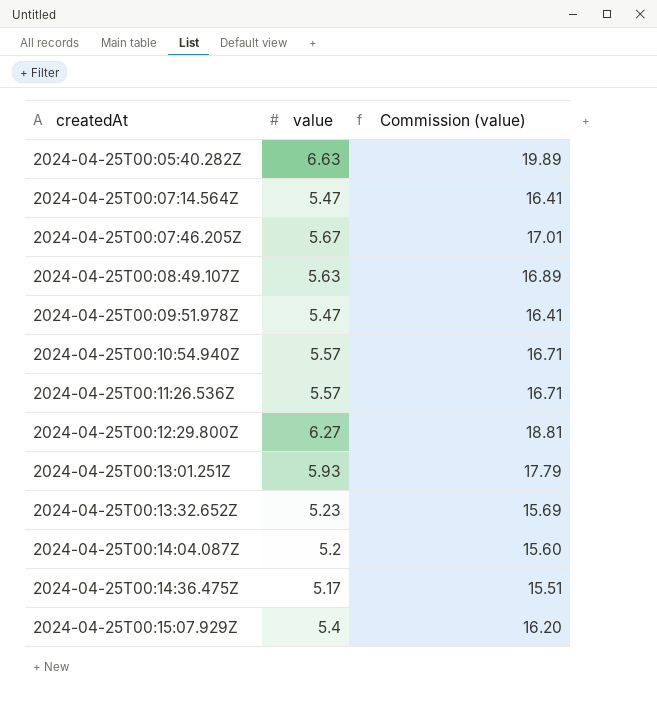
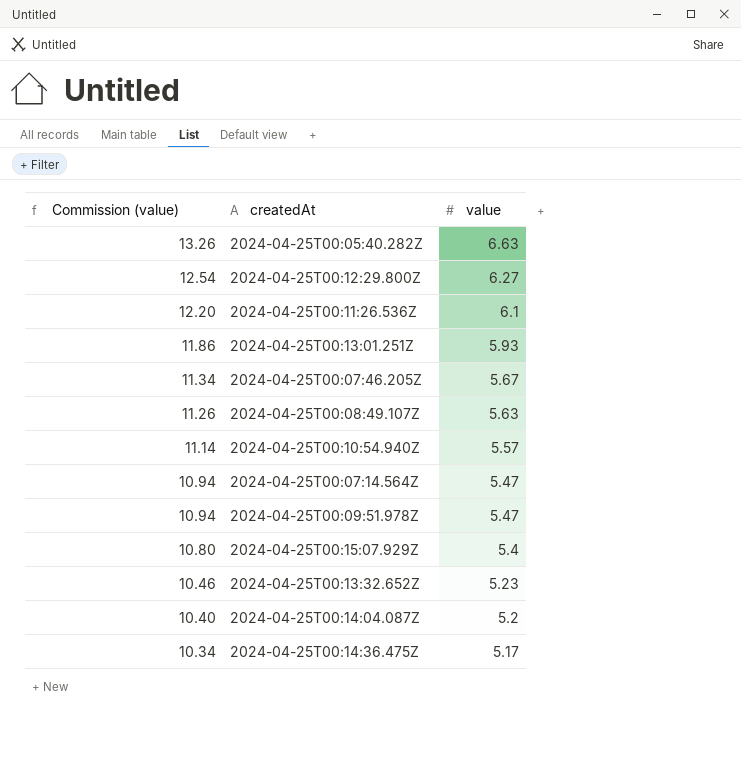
row order: createdAt ascending -> Commission (value) descending
column Commission (value) | formula: [value] * 3 -> [value] * 2
column Commission (value) | position: 3 -> 1
2024-04-25T00:11:26.536Z | value: 5.57 -> 6.1

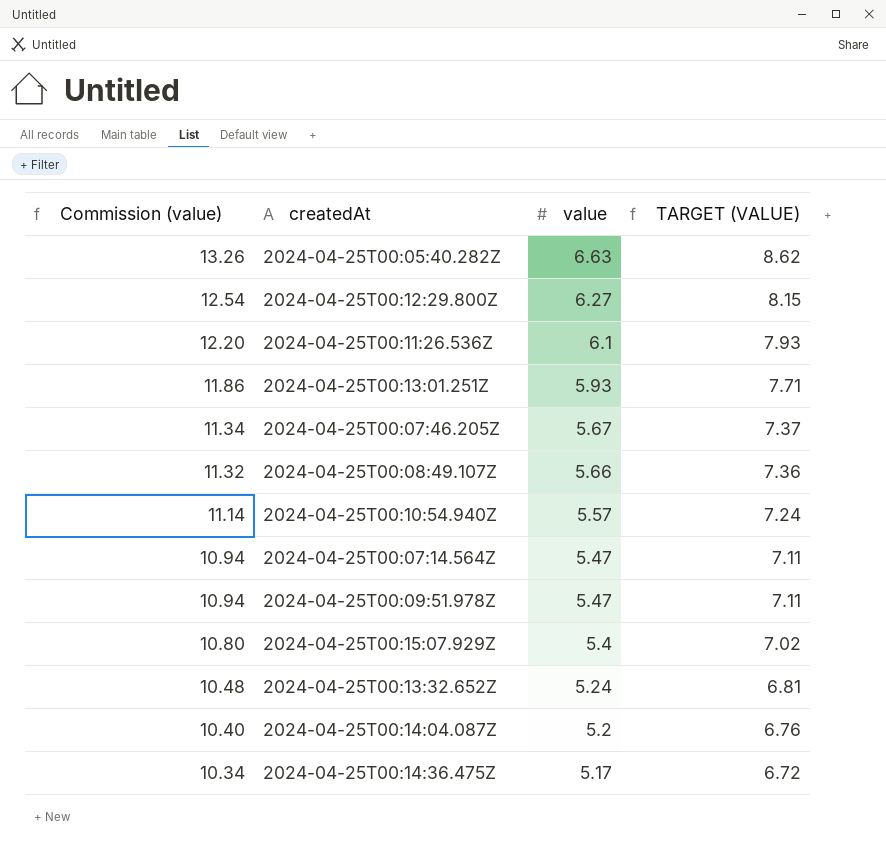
column TARGET (VALUE) | formula: none -> [value] * 1.3
2024-04-25T00:08:49.107Z | Commission (value): 11.26 -> 11.32
2024-04-25T00:08:49.107Z | value: 5.63 -> 5.66
2024-04-25T00:13:32.652Z | Commission (value): 10.46 -> 10.48
2024-04-25T00:13:32.652Z | value: 5.23 -> 5.24

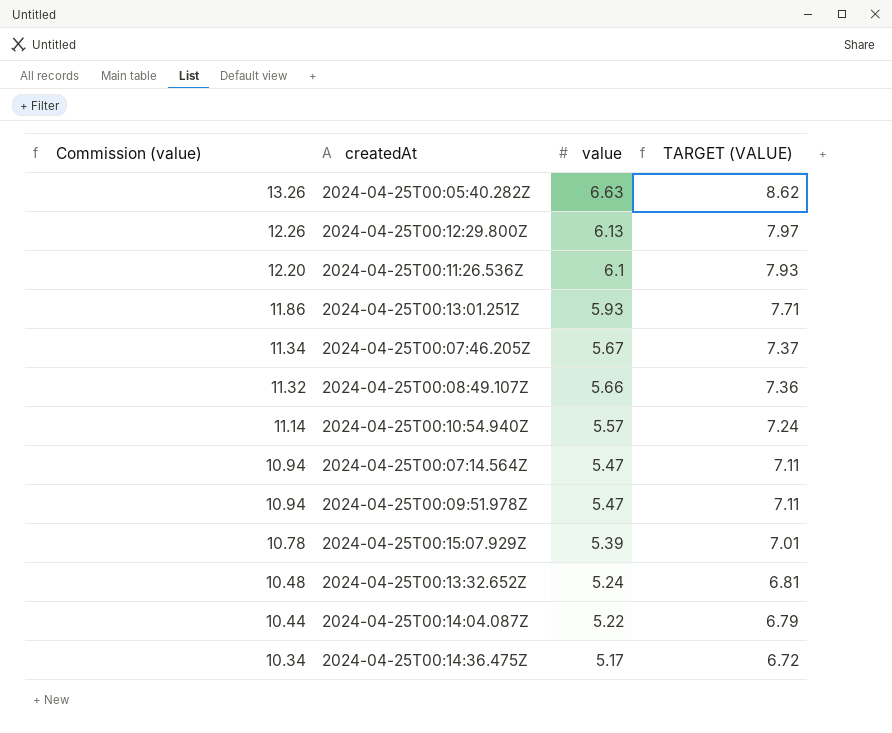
2024-04-25T00:12:29.800Z | Commission (value): 12.54 -> 12.26
2024-04-25T00:12:29.800Z | value: 6.27 -> 6.13
2024-04-25T00:12:29.800Z | TARGET (VALUE): 8.15 -> 7.97
2024-04-25T00:15:07.929Z | Commission (value): 10.80 -> 10.78
2024-04-25T00:15:07.929Z | value: 5.4 -> 5.39
2024-04-25T00:15:07.929Z | TARGET (VALUE): 7.02 -> 7.01
2024-04-25T00:14:04.087Z | Commission (value): 10.40 -> 10.44
2024-04-25T00:14:04.087Z | value: 5.2 -> 5.22
2024-04-25T00:14:04.087Z | TARGET (VALUE): 6.76 -> 6.79

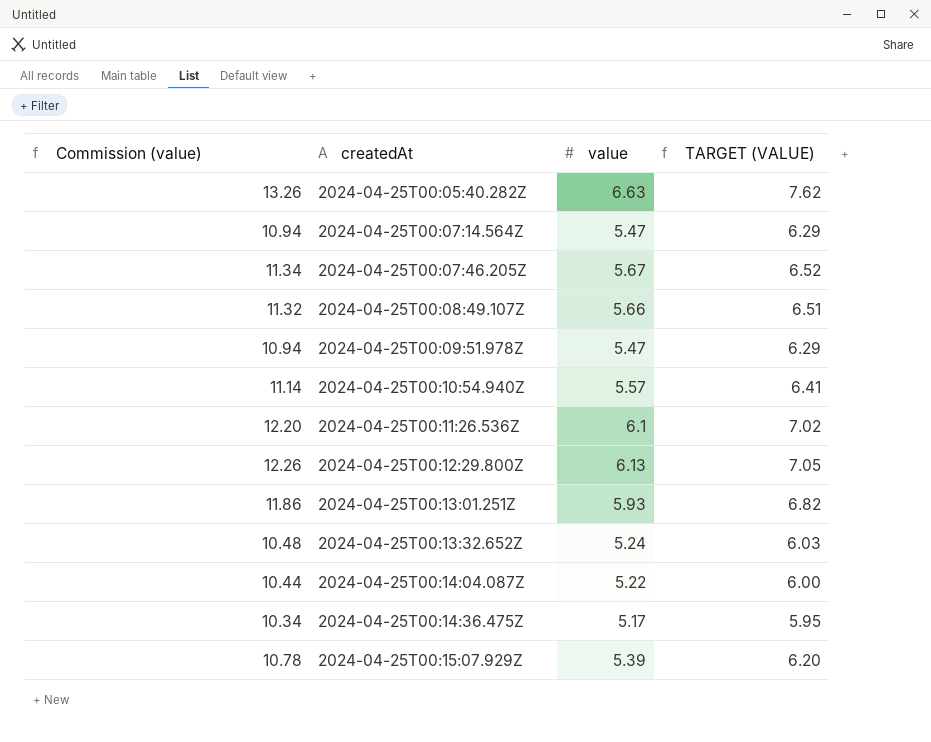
row order: Commission (value) descending -> createdAt ascending
column TARGET (VALUE) | formula: [value] * 1.3 -> [value] * 1.15

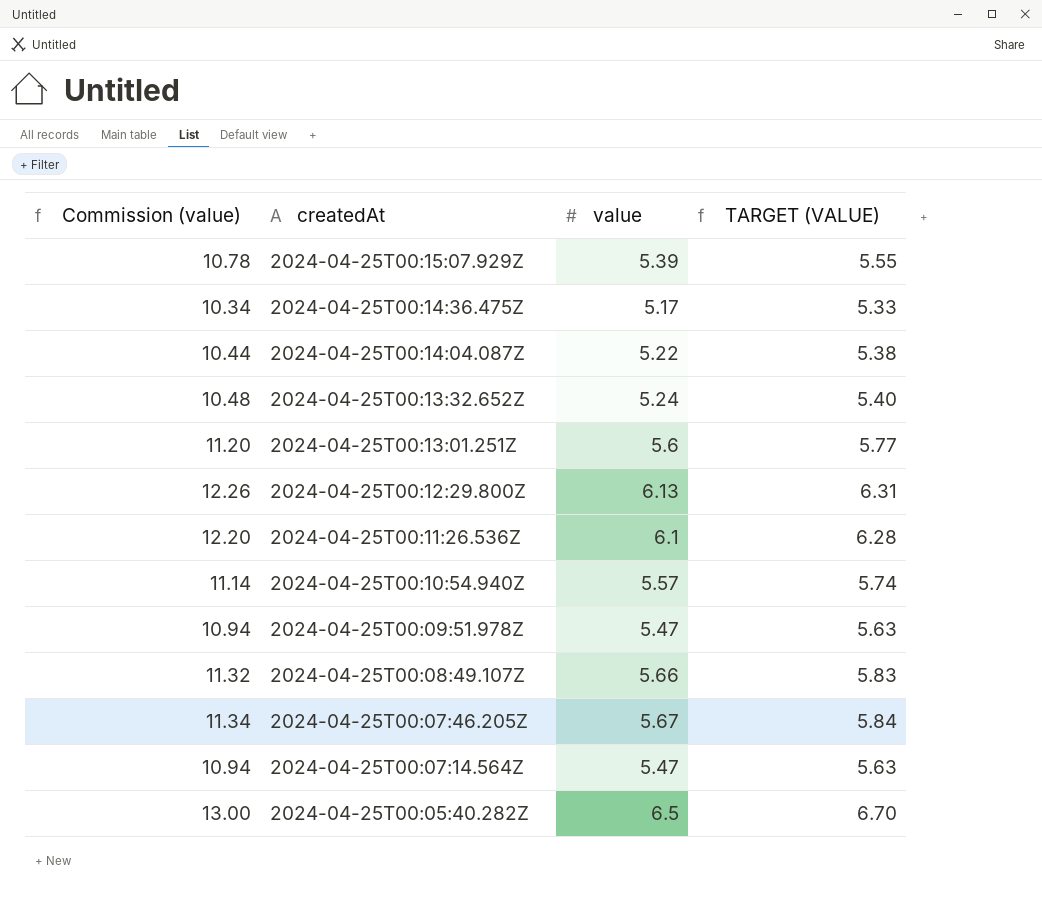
row order: createdAt ascending -> createdAt descending
column TARGET (VALUE) | formula: [value] * 1.15 -> [value] * 1.03
2024-04-25T00:13:01.251Z | Commission (value): 11.86 -> 11.20
2024-04-25T00:13:01.251Z | value: 5.93 -> 5.6
2024-04-25T00:05:40.282Z | Commission (value): 13.26 -> 13.00
2024-04-25T00:05:40.282Z | value: 6.63 -> 6.5

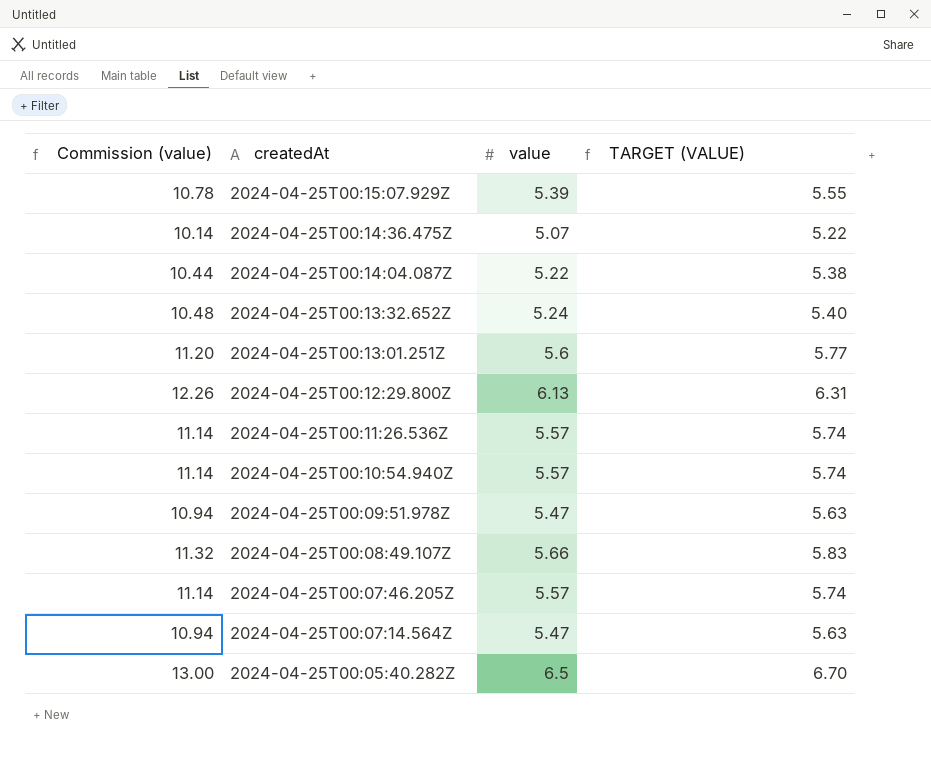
2024-04-25T00:14:36.475Z | Commission (value): 10.34 -> 10.14
2024-04-25T00:14:36.475Z | value: 5.17 -> 5.07
2024-04-25T00:14:36.475Z | TARGET (VALUE): 5.33 -> 5.22
2024-04-25T00:11:26.536Z | Commission (value): 12.20 -> 11.14
2024-04-25T00:11:26.536Z | value: 6.1 -> 5.57
2024-04-25T00:11:26.536Z | TARGET (VALUE): 6.28 -> 5.74
2024-04-25T00:07:46.205Z | Commission (value): 11.34 -> 11.14
2024-04-25T00:07:46.205Z | value: 5.67 -> 5.57
2024-04-25T00:07:46.205Z | TARGET (VALUE): 5.84 -> 5.74

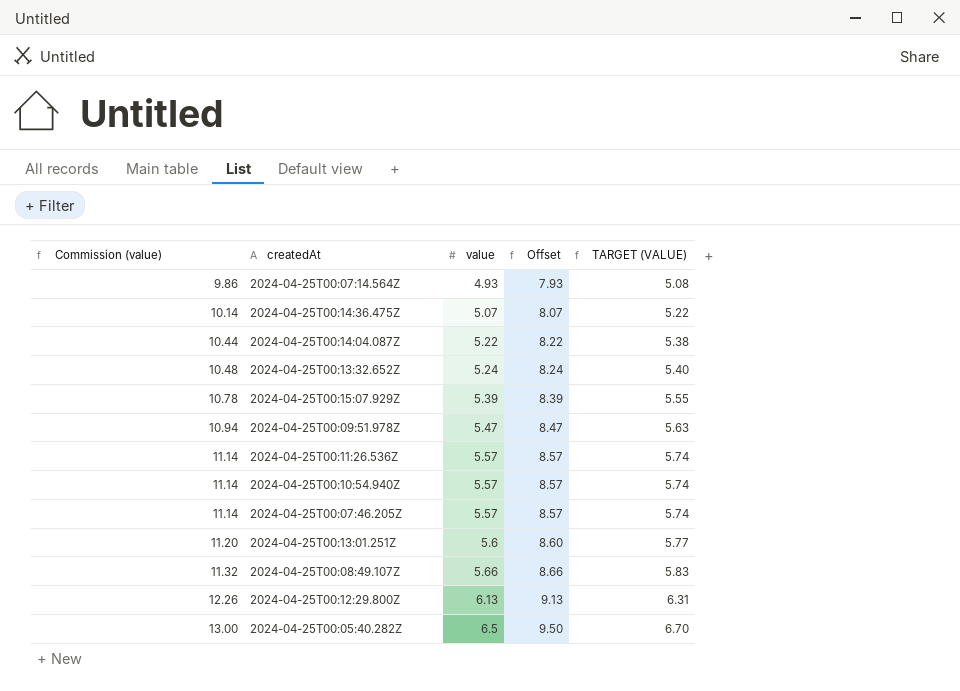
row order: createdAt descending -> Commission (value) ascending
column Offset | formula: none -> [value] + 3
2024-04-25T00:07:14.564Z | Commission (value): 10.94 -> 9.86
2024-04-25T00:07:14.564Z | value: 5.47 -> 4.93
2024-04-25T00:07:14.564Z | TARGET (VALUE): 5.63 -> 5.08

